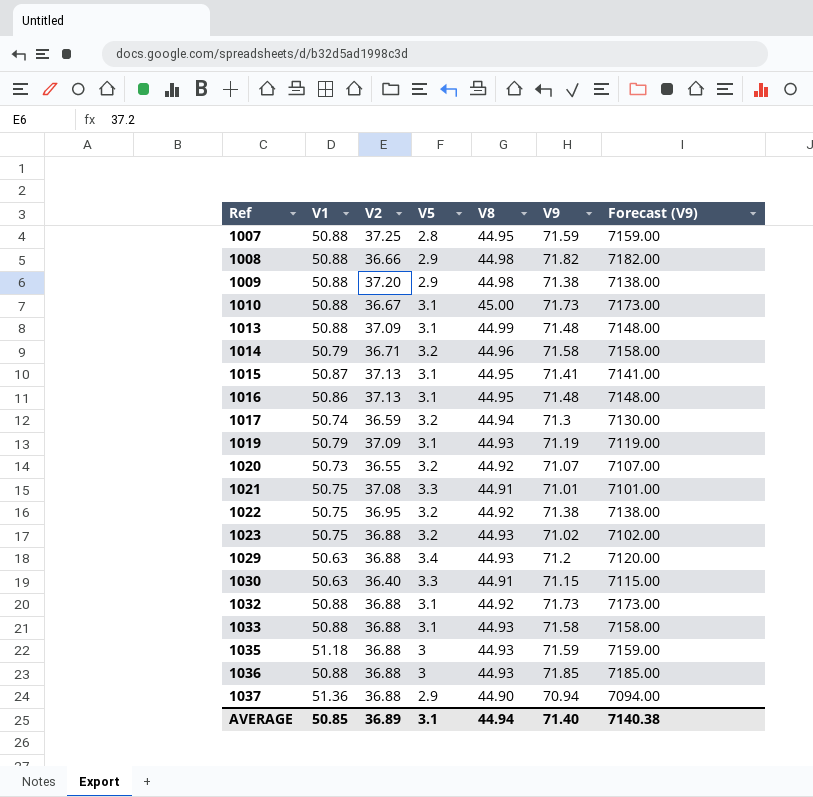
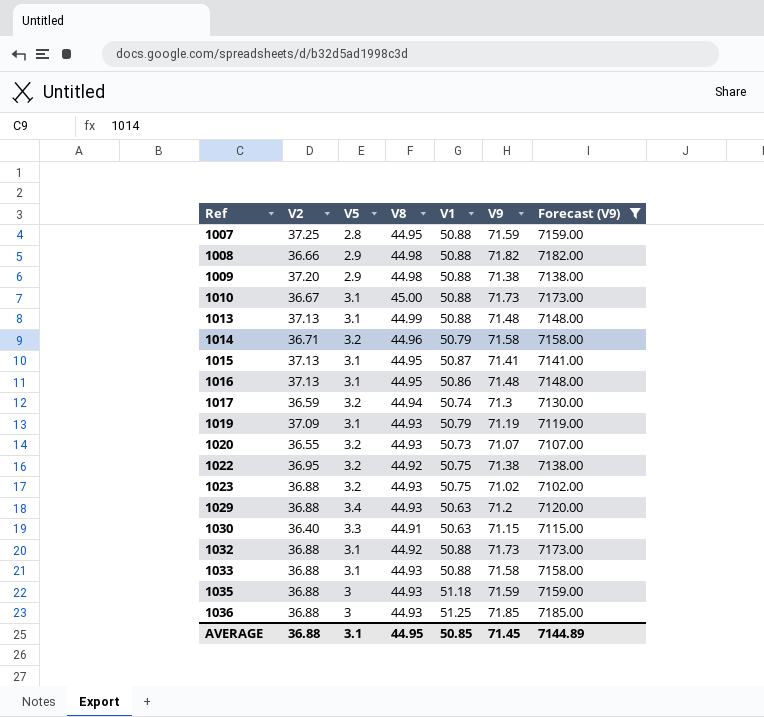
filter: none -> Forecast (V9) >= 7102.00
column V1 | position: 2 -> 5
1013 | V2: 37.09 -> 37.13
1020 | V8: 44.92 -> 44.93
1036 | V1: 50.88 -> 51.25
AVERAGE | V2: 36.89 -> 36.88
AVERAGE | V8: 44.94 -> 44.95
AVERAGE | V9: 71.40 -> 71.45
AVERAGE | Forecast (V9): 7140.38 -> 7144.89

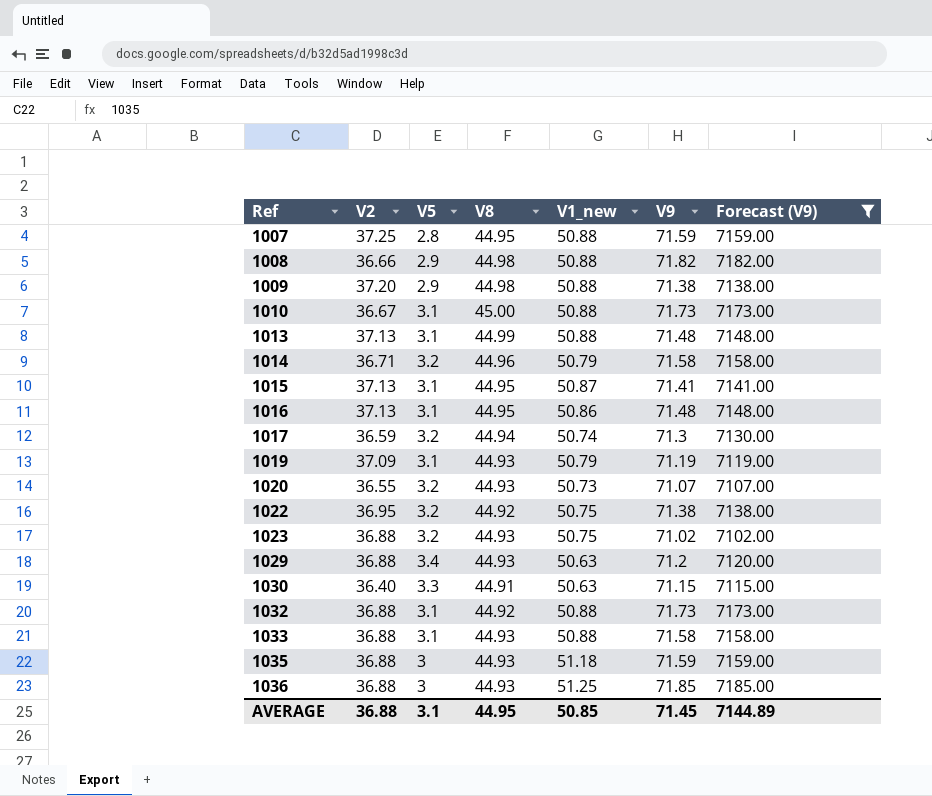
column name: V1 -> V1_new

